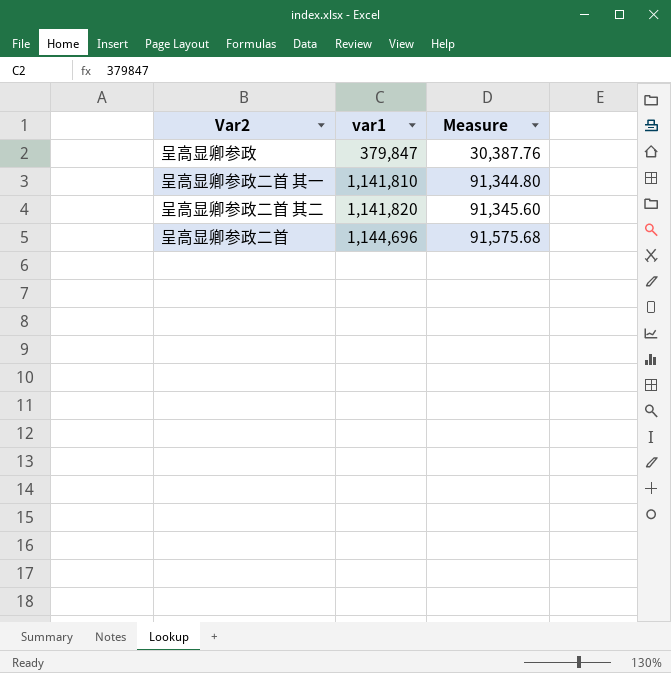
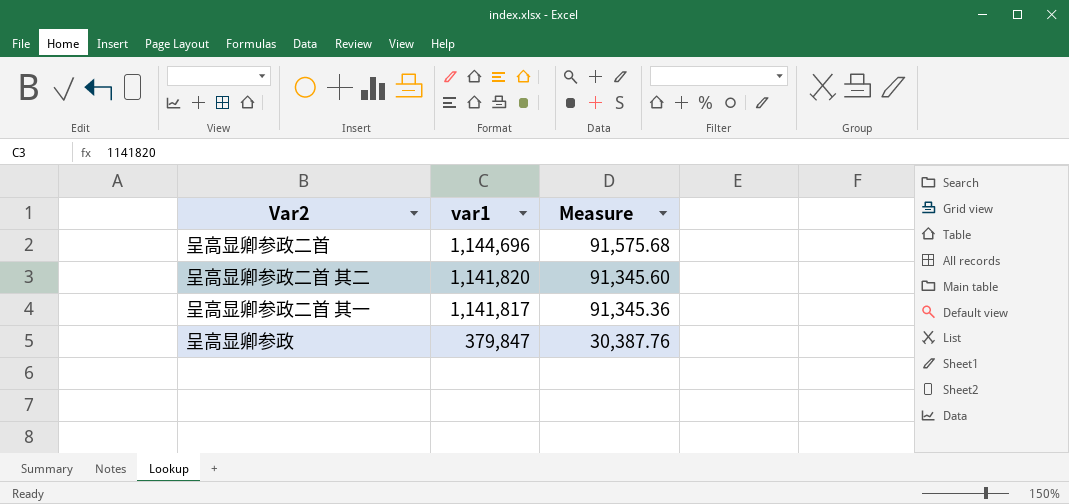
row order: var1 ascending -> var1 descending
呈高显卿参政二首 其一 | var1: 1,141,810 -> 1,141,817
呈高显卿参政二首 其一 | Measure: 91,344.80 -> 91,345.36

